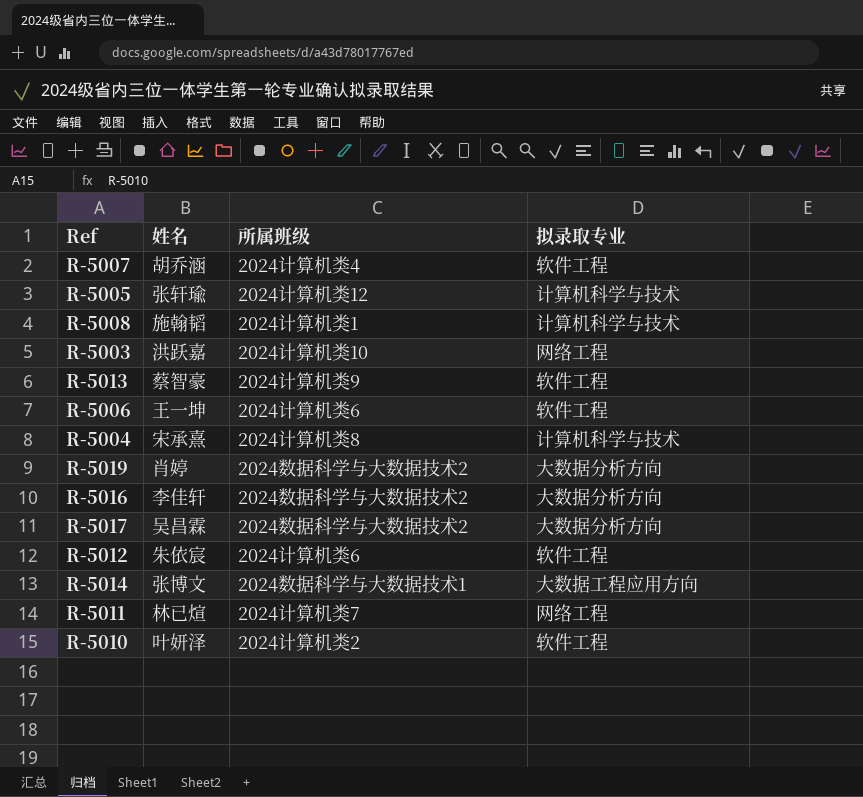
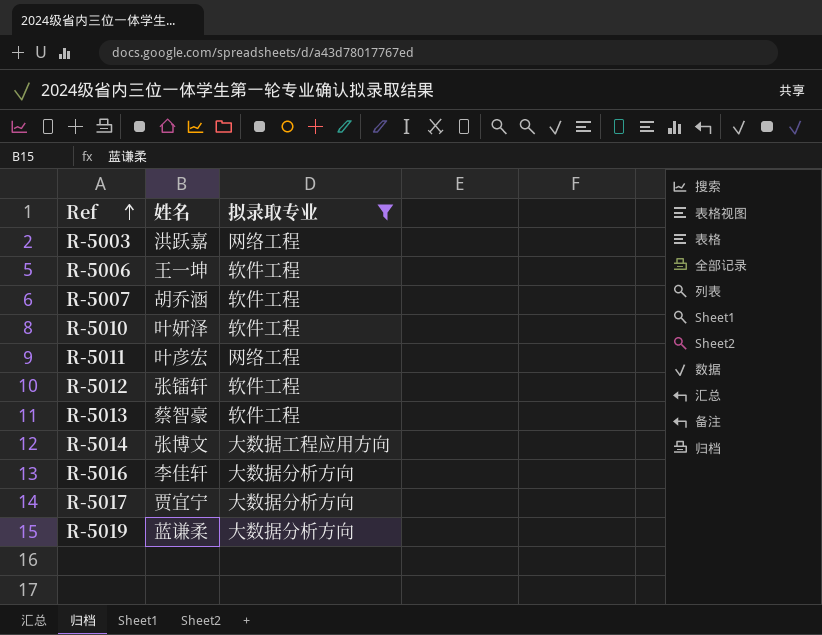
filter: none -> 拟录取专业 != 计算机科学与技术
row order: none -> Ref ascending
column 所属班级 | position: 3 -> none
R-5011 | 姓名: 林已煊 -> 叶彦宏
R-5012 | 姓名: 朱依宸 -> 张镭轩
R-5017 | 姓名: 吴昌霖 -> 贾宜宁
R-5019 | 姓名: 肖婷 -> 蓝谦柔

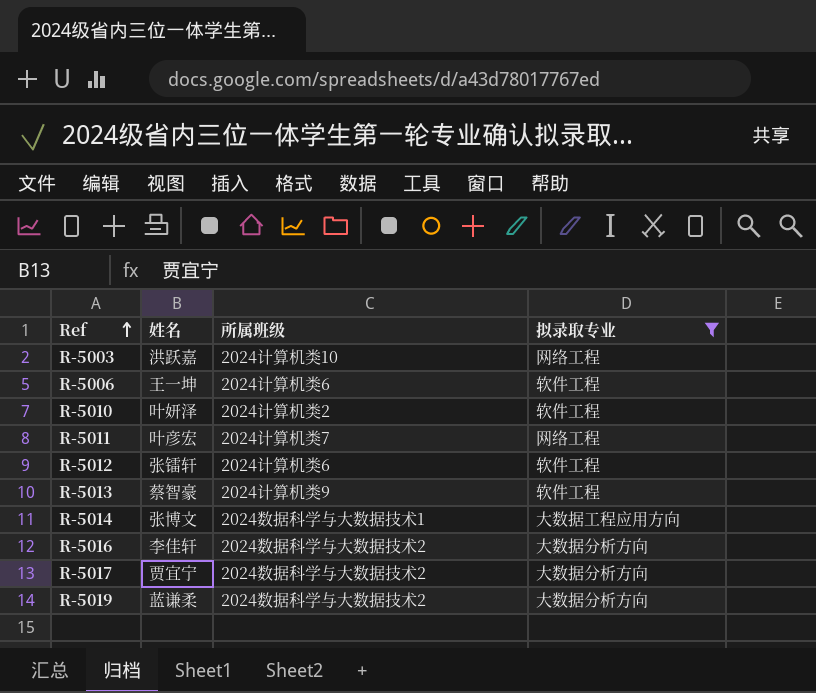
column 所属班级 | position: none -> 3
row R-5007: 胡乔涵 | 软件工程 -> none

